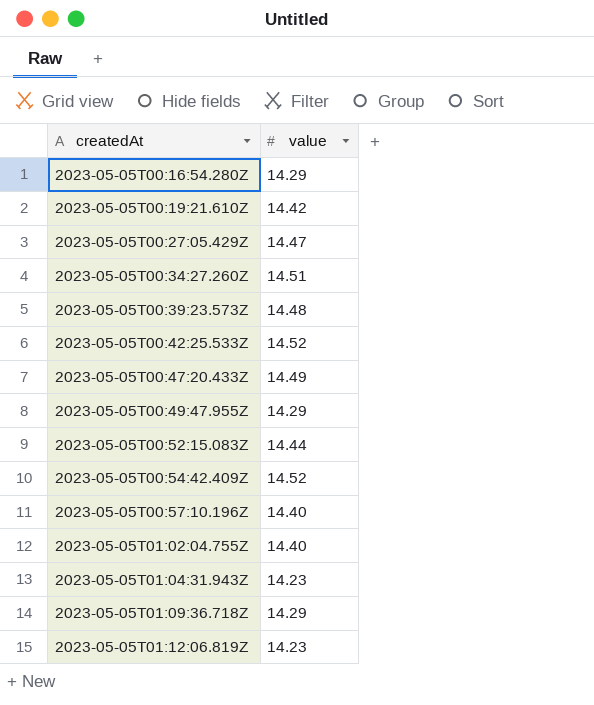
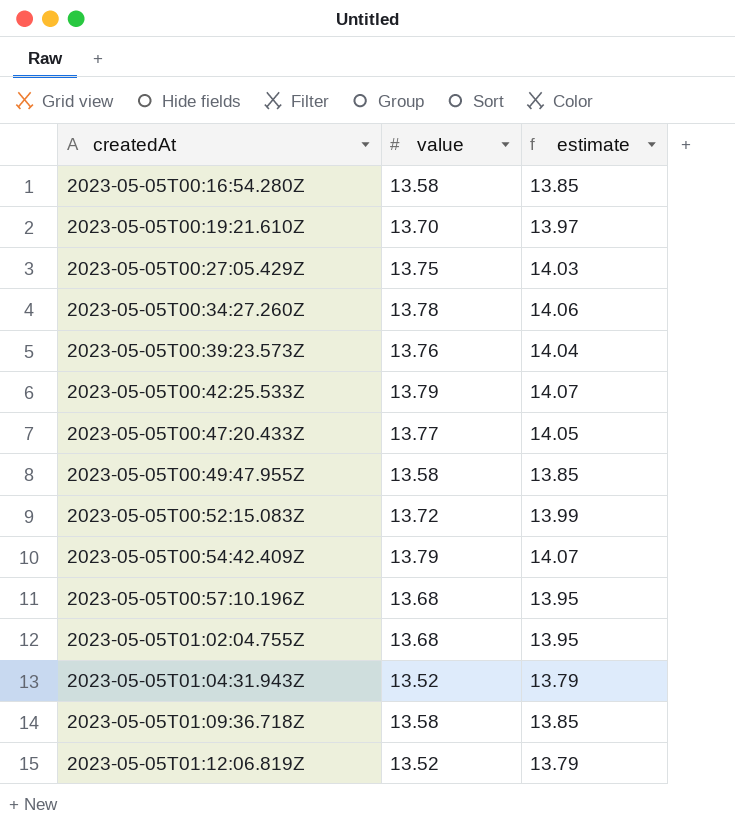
column estimate | formula: none -> [value] * 1.02
2023-05-05T00:16:54.280Z | value: 14.29 -> 13.58
2023-05-05T00:19:21.610Z | value: 14.42 -> 13.70
2023-05-05T00:27:05.429Z | value: 14.47 -> 13.75
2023-05-05T00:34:27.260Z | value: 14.51 -> 13.78
2023-05-05T00:39:23.573Z | value: 14.48 -> 13.76
2023-05-05T00:42:25.533Z | value: 14.52 -> 13.79
2023-05-05T00:47:20.433Z | value: 14.49 -> 13.77
2023-05-05T00:49:47.955Z | value: 14.29 -> 13.58
2023-05-05T00:52:15.083Z | value: 14.44 -> 13.72
2023-05-05T00:54:42.409Z | value: 14.52 -> 13.79
2023-05-05T00:57:10.196Z | value: 14.40 -> 13.68
2023-05-05T01:02:04.755Z | value: 14.40 -> 13.68
2023-05-05T01:04:31.943Z | value: 14.23 -> 13.52
2023-05-05T01:09:36.718Z | value: 14.29 -> 13.58
2023-05-05T01:12:06.819Z | value: 14.23 -> 13.52

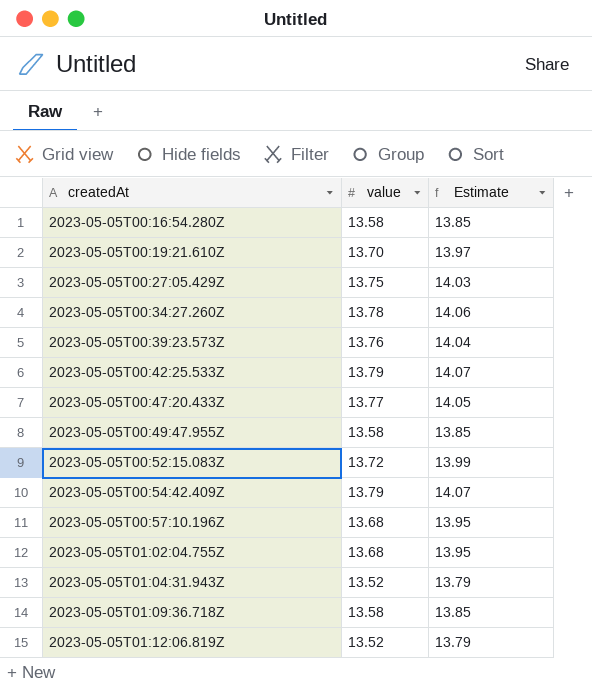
column name: estimate -> Estimate

